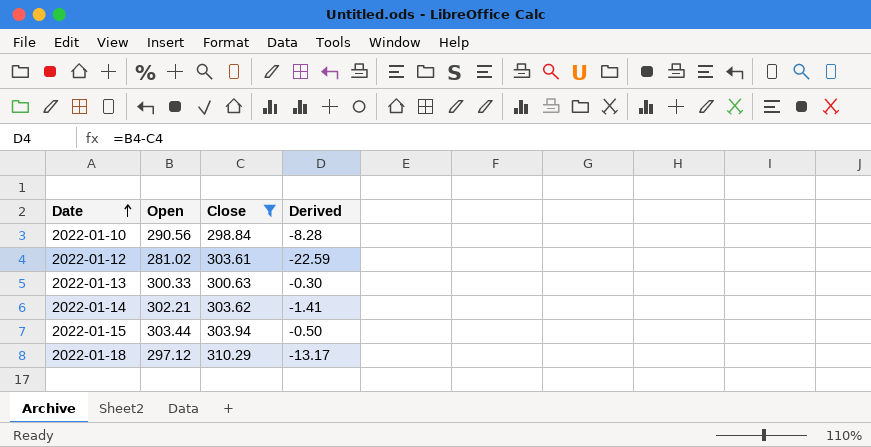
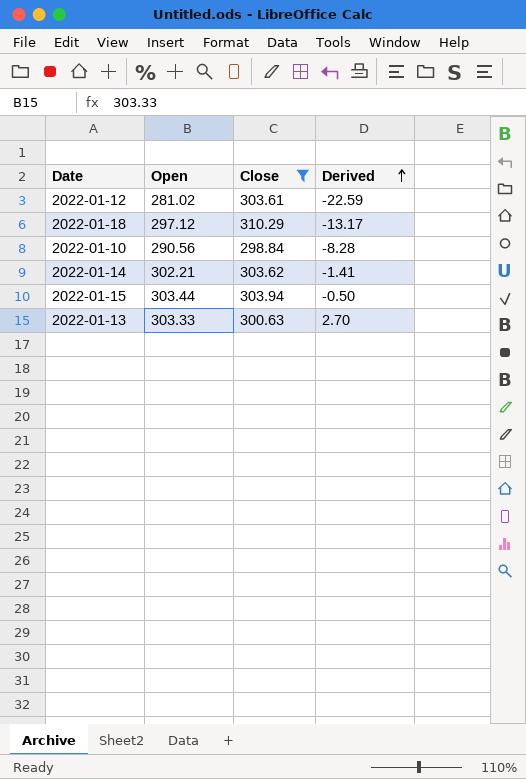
row order: Date ascending -> Derived ascending
2022-01-13 | Open: 300.33 -> 303.33
2022-01-13 | Derived: -0.30 -> 2.70

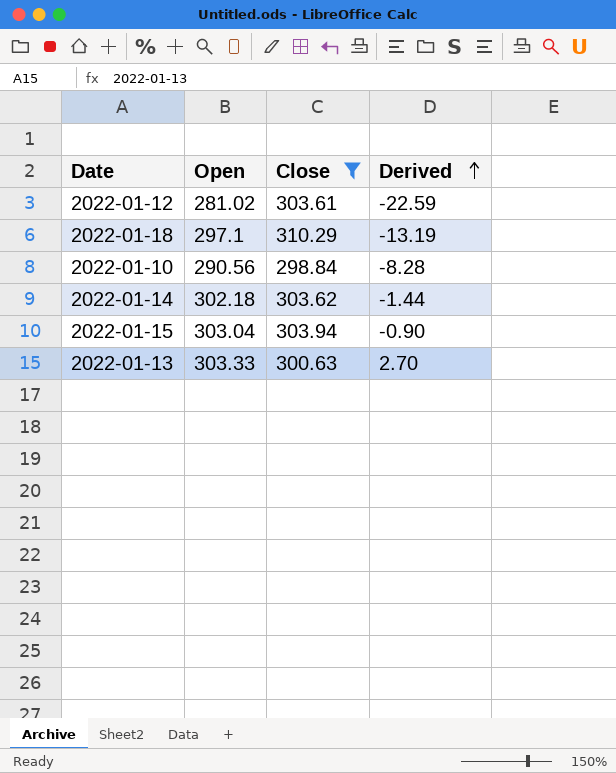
2022-01-18 | Open: 297.12 -> 297.1
2022-01-18 | Derived: -13.17 -> -13.19
2022-01-14 | Open: 302.21 -> 302.18
2022-01-14 | Derived: -1.41 -> -1.44
2022-01-15 | Open: 303.44 -> 303.04
2022-01-15 | Derived: -0.50 -> -0.90

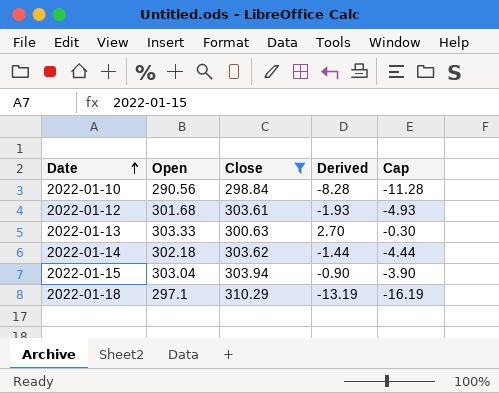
row order: Derived ascending -> Date ascending
column Cap | formula: none -> [Derived] - 3
2022-01-12 | Open: 281.02 -> 301.68
2022-01-12 | Derived: -22.59 -> -1.93

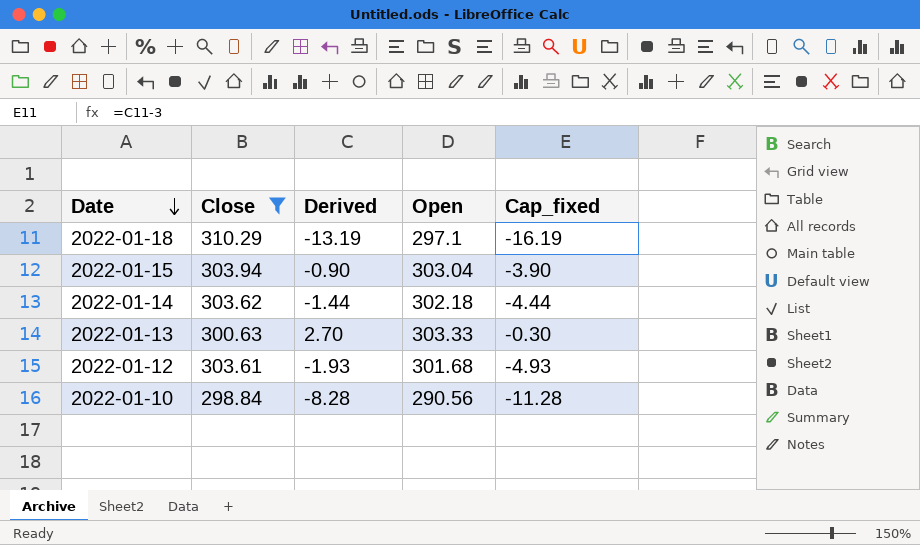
row order: Date ascending -> Date descending
column Open | position: 2 -> 4
column name: Cap -> Cap_fixed

